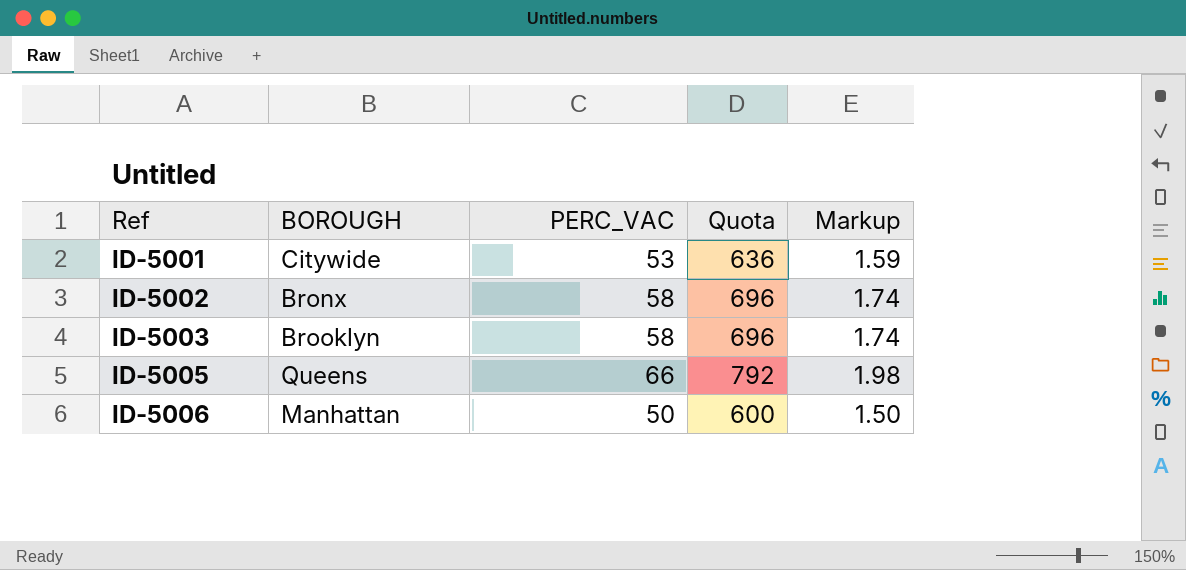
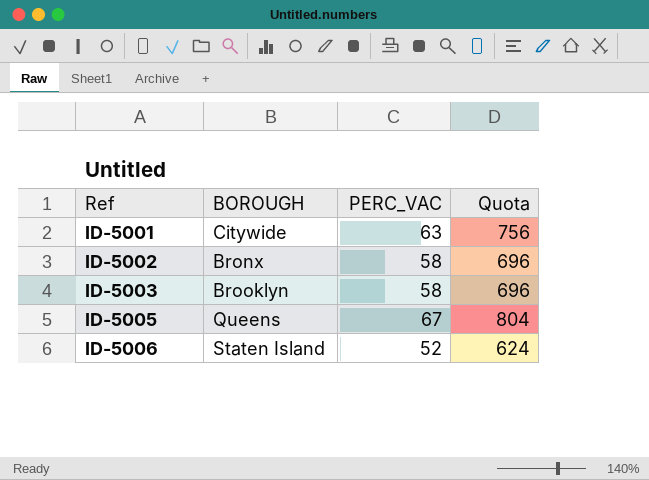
column Markup | formula: [PERC_VAC] * 0.03 -> none
ID-5001 | PERC_VAC: 53 -> 63
ID-5001 | Quota: 636 -> 756
ID-5005 | PERC_VAC: 66 -> 67
ID-5005 | Quota: 792 -> 804
ID-5006 | BOROUGH: Manhattan -> Staten Island
ID-5006 | PERC_VAC: 50 -> 52
ID-5006 | Quota: 600 -> 624

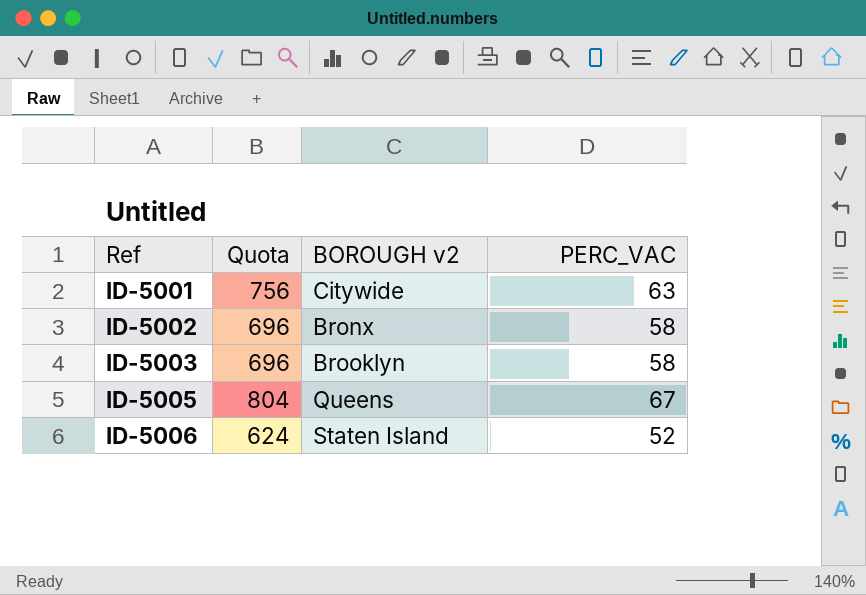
column Quota | position: 4 -> 2
column name: BOROUGH -> BOROUGH v2

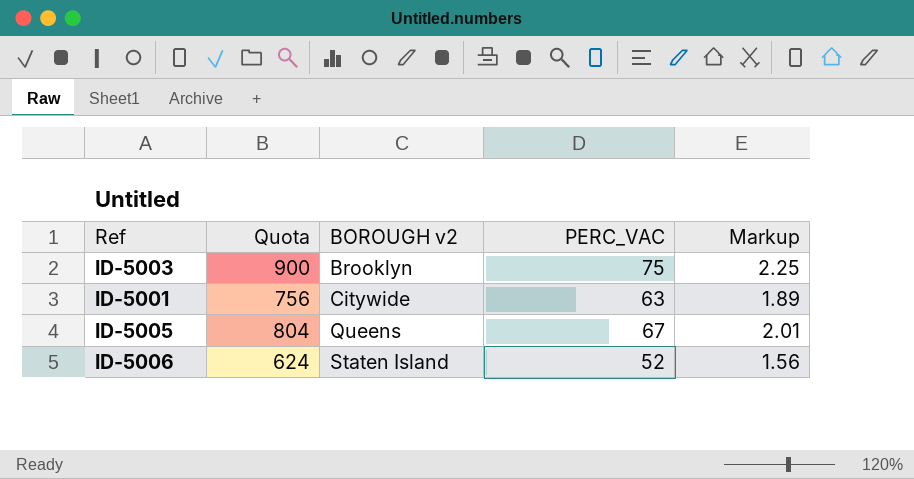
row order: Ref ascending -> BOROUGH v2 ascending
column Markup | formula: none -> [PERC_VAC] * 0.03
row ID-5002: 696 | Bronx | 58 -> none
ID-5003 | Quota: 696 -> 900
ID-5003 | PERC_VAC: 58 -> 75

